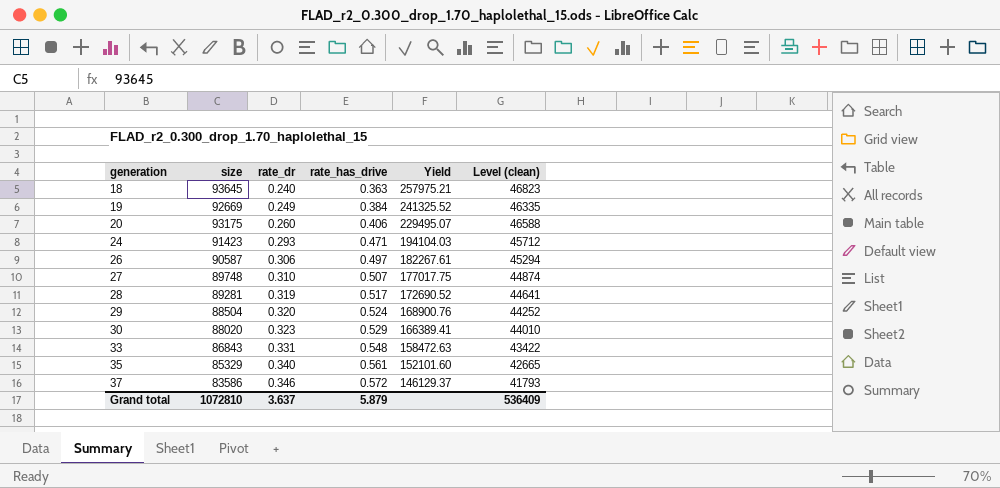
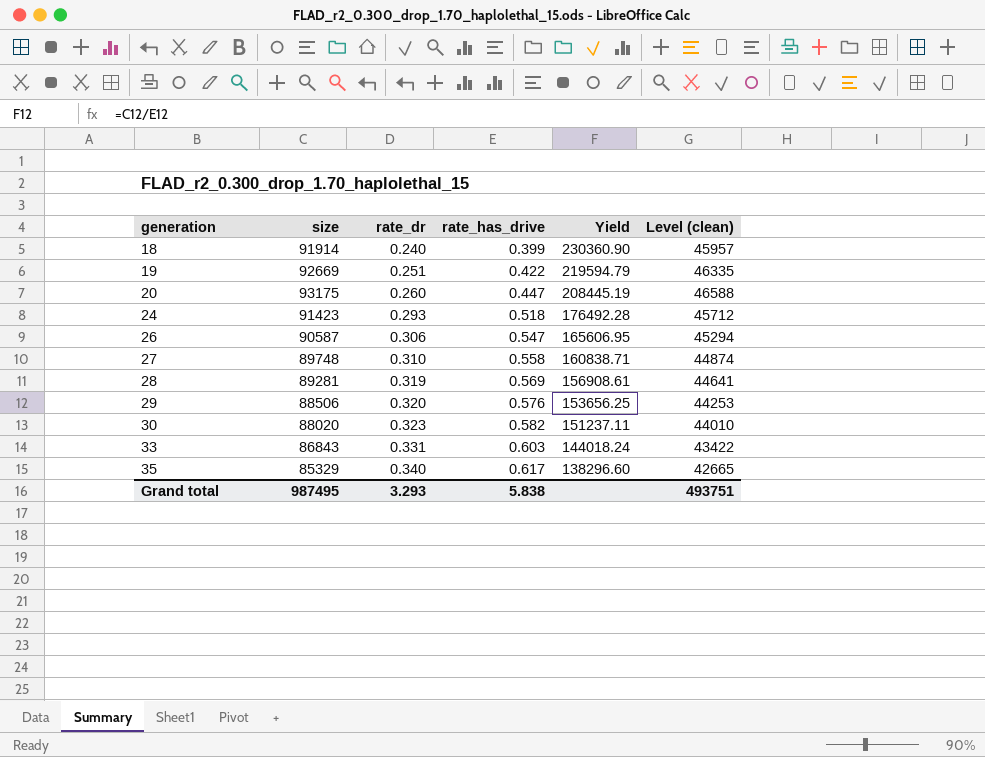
row 37: 83586 | 0.346 | 0.572 | 146129.37 | 41793 -> none
18 | size: 93645 -> 91914
18 | rate_has_drive: 0.363 -> 0.399
18 | Yield: 257975.21 -> 230360.90
18 | Level (clean): 46823 -> 45957
19 | rate_dr: 0.249 -> 0.251
19 | rate_has_drive: 0.384 -> 0.422
19 | Yield: 241325.52 -> 219594.79
20 | rate_has_drive: 0.406 -> 0.447
20 | Yield: 229495.07 -> 208445.19
24 | rate_has_drive: 0.471 -> 0.518
24 | Yield: 194104.03 -> 176492.28
26 | rate_has_drive: 0.497 -> 0.547
26 | Yield: 182267.61 -> 165606.95
27 | rate_has_drive: 0.507 -> 0.558
27 | Yield: 177017.75 -> 160838.71
28 | rate_has_drive: 0.517 -> 0.569
28 | Yield: 172690.52 -> 156908.61
29 | size: 88504 -> 88506
29 | rate_has_drive: 0.524 -> 0.576
29 | Yield: 168900.76 -> 153656.25
29 | Level (clean): 44252 -> 44253
30 | rate_has_drive: 0.529 -> 0.582
30 | Yield: 166389.41 -> 151237.11
33 | rate_has_drive: 0.548 -> 0.603
33 | Yield: 158472.63 -> 144018.24
35 | rate_has_drive: 0.561 -> 0.617
35 | Yield: 152101.60 -> 138296.60
Grand total | size: 1072810 -> 987495
Grand total | rate_dr: 3.637 -> 3.293
Grand total | rate_has_drive: 5.879 -> 5.838
Grand total | Level (clean): 536409 -> 493751

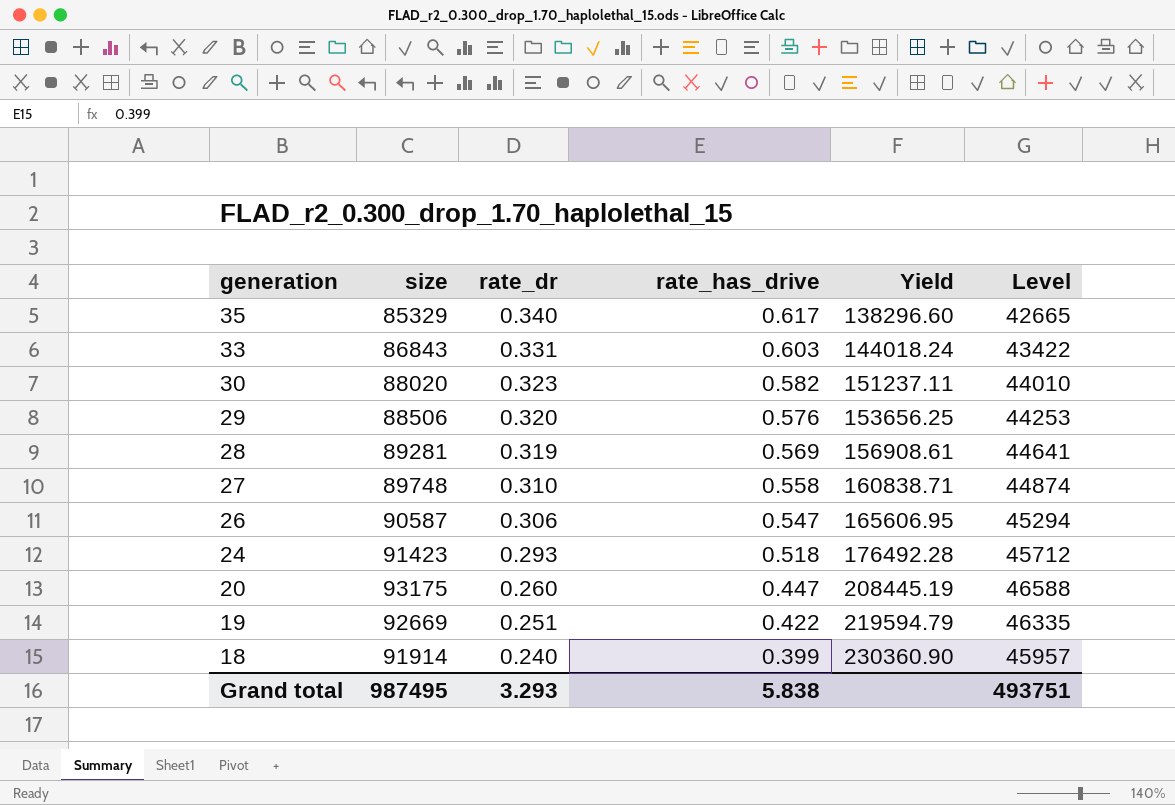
row order: generation ascending -> generation descending
column name: Level (clean) -> Level

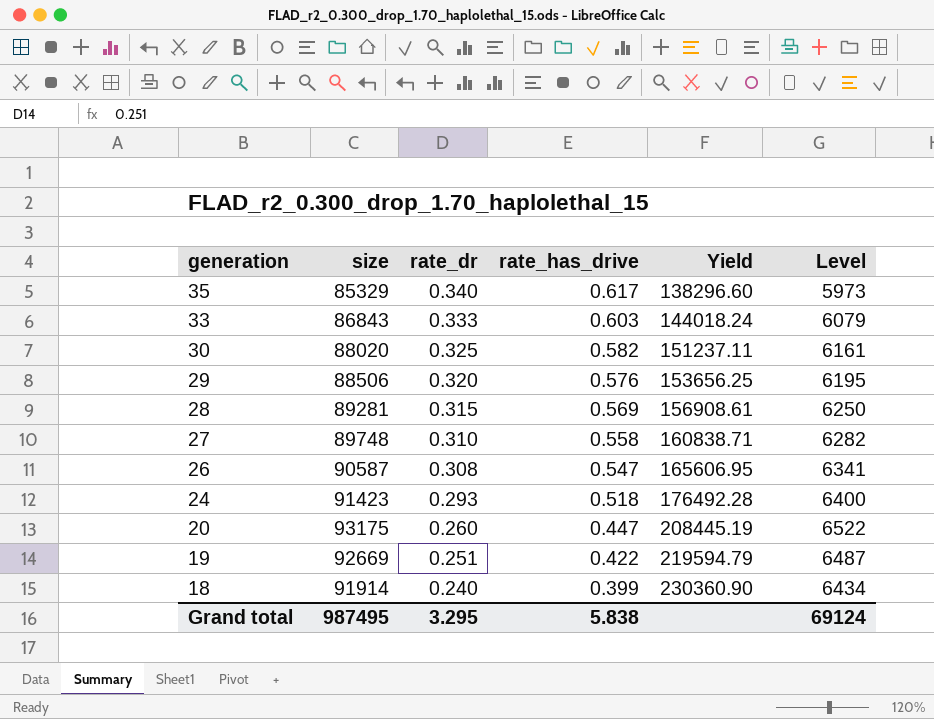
column Level | formula: [size] * 0.5 -> [size] * 0.07
33 | rate_dr: 0.331 -> 0.333
30 | rate_dr: 0.323 -> 0.325
28 | rate_dr: 0.319 -> 0.315
26 | rate_dr: 0.306 -> 0.308
Grand total | rate_dr: 3.293 -> 3.295
Grand total | Level: 493751 -> 69124

